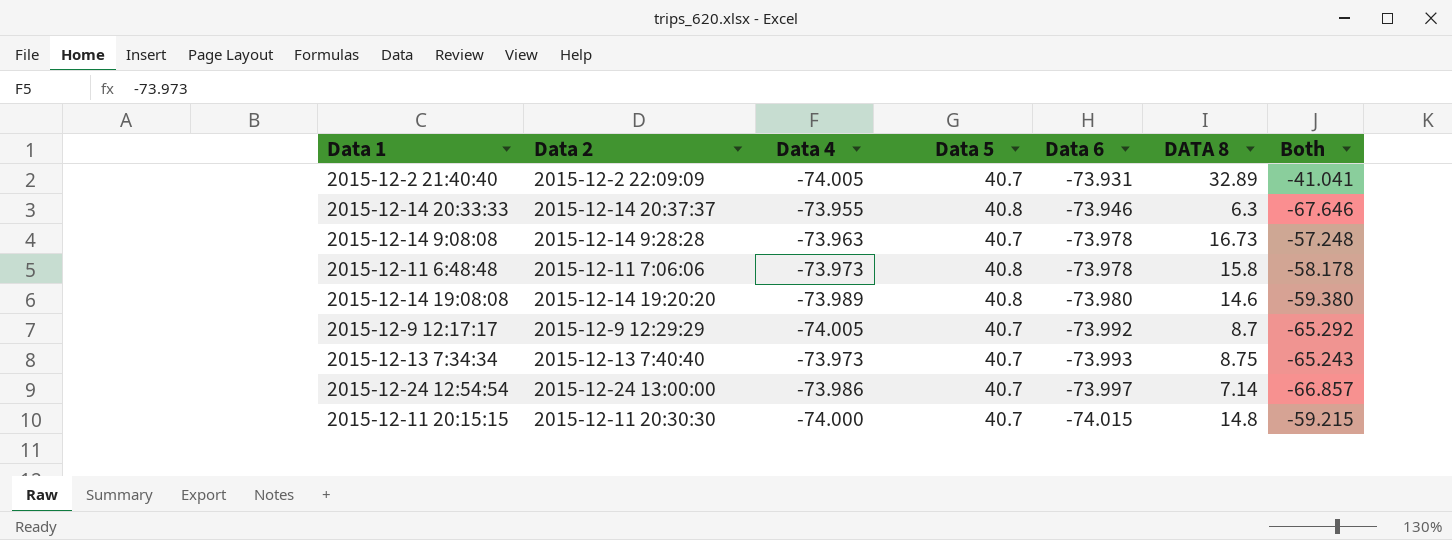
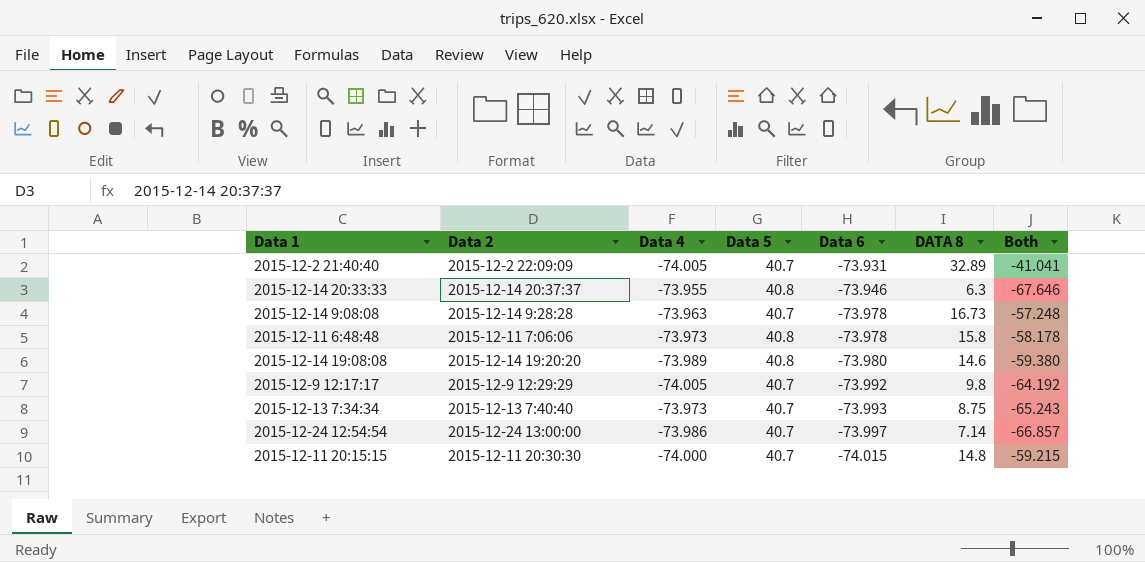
2015-12-9 12:17:17 | DATA 8: 8.7 -> 9.8
2015-12-9 12:17:17 | Both: -65.292 -> -64.192

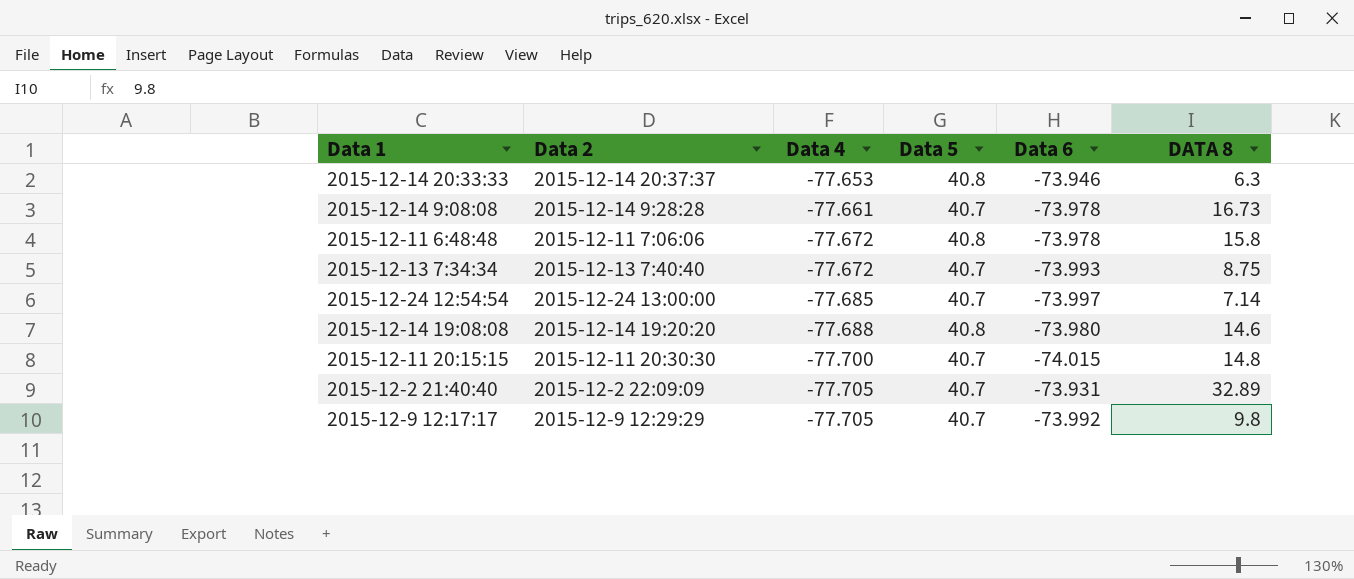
row order: Data 6 descending -> Data 4 descending
column Both | formula: [Data 6] + [DATA 8] -> none
2015-12-14 20:33:33 | Data 4: -73.955 -> -77.653
2015-12-14 9:08:08 | Data 4: -73.963 -> -77.661
2015-12-11 6:48:48 | Data 4: -73.973 -> -77.672
2015-12-13 7:34:34 | Data 4: -73.973 -> -77.672
2015-12-24 12:54:54 | Data 4: -73.986 -> -77.685
2015-12-14 19:08:08 | Data 4: -73.989 -> -77.688
2015-12-11 20:15:15 | Data 4: -74.000 -> -77.700
2015-12-2 21:40:40 | Data 4: -74.005 -> -77.705
2015-12-9 12:17:17 | Data 4: -74.005 -> -77.705

